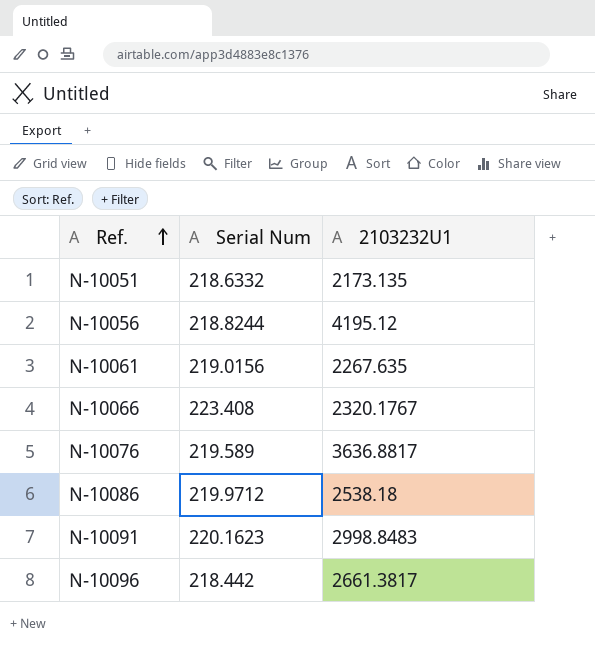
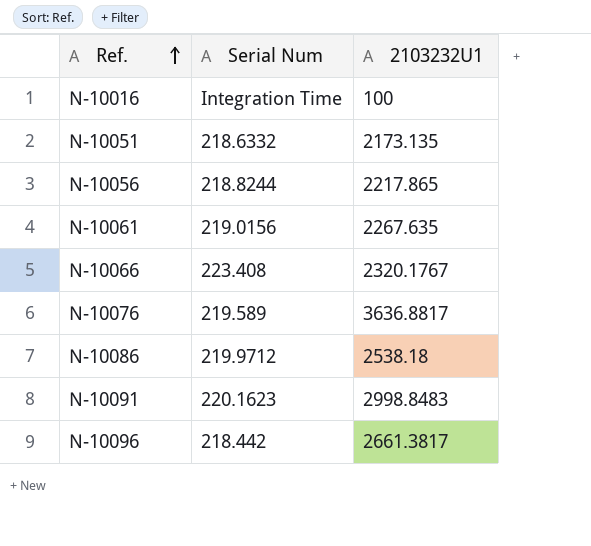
row N-10016: none -> Integration Time | 100
N-10056 | 2103232U1: 4195.12 -> 2217.865

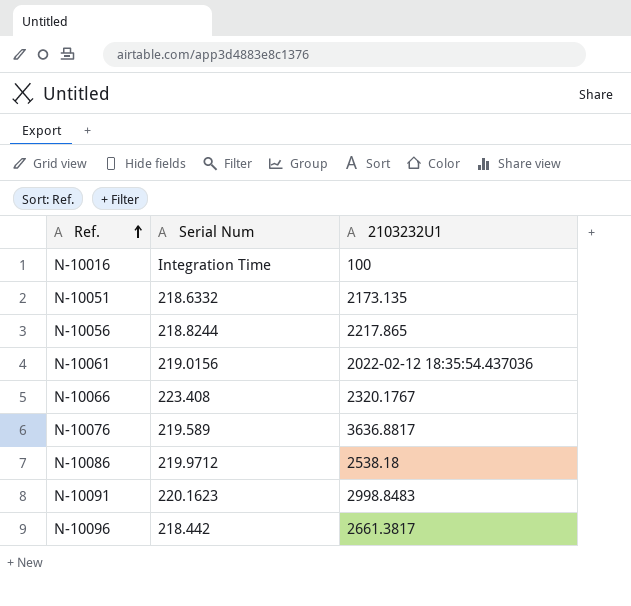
N-10061 | 2103232U1: 2267.635 -> 2022-02-12 18:35:54.437036

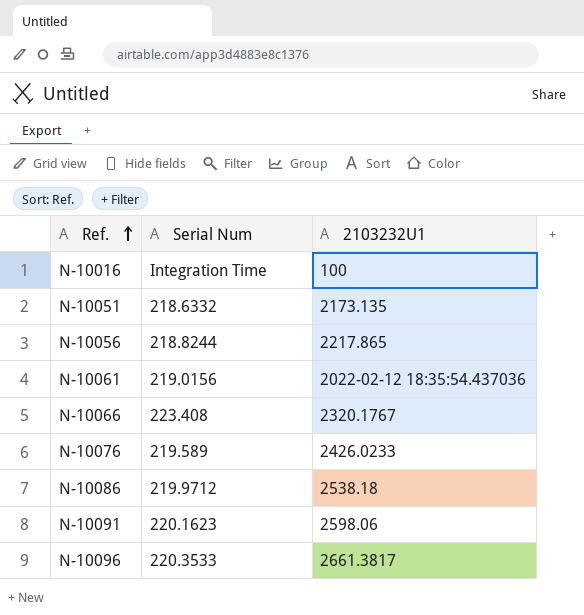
N-10076 | 2103232U1: 3636.8817 -> 2426.0233
N-10091 | 2103232U1: 2998.8483 -> 2598.06
N-10096 | Serial Num: 218.442 -> 220.3533

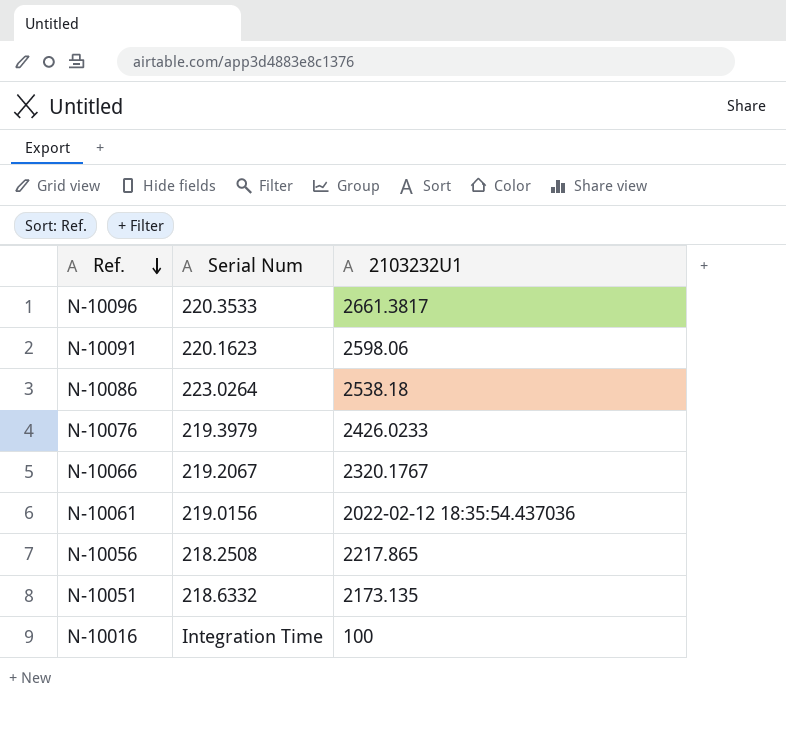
row order: Ref. ascending -> Ref. descending
N-10086 | Serial Num: 219.9712 -> 223.0264
N-10076 | Serial Num: 219.589 -> 219.3979
N-10066 | Serial Num: 223.408 -> 219.2067
N-10056 | Serial Num: 218.8244 -> 218.2508

